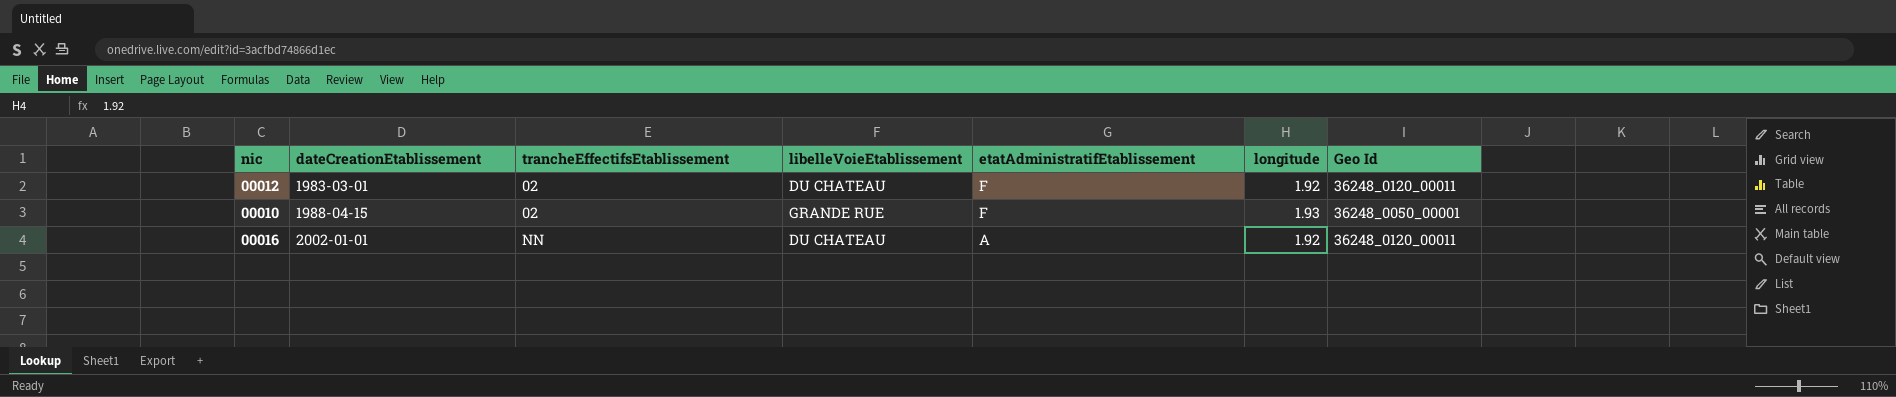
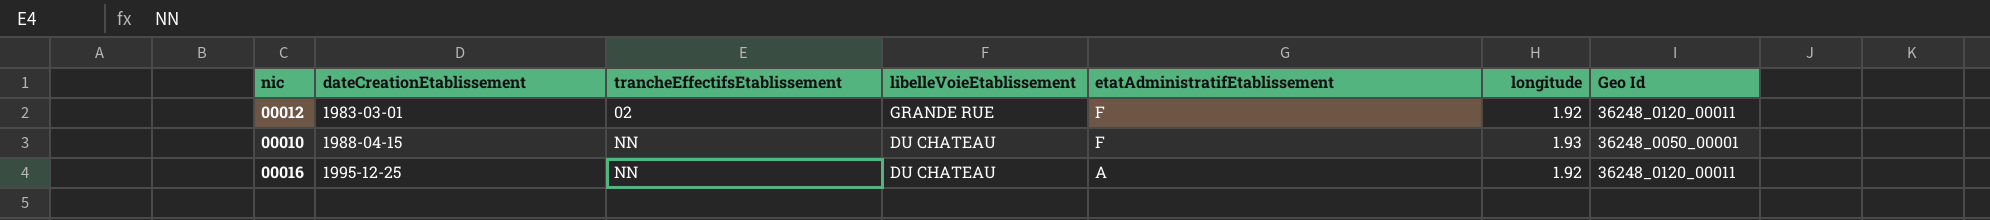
00012 | libelleVoieEtablissement: DU CHATEAU -> GRANDE RUE
00010 | trancheEffectifsEtablissement: 02 -> NN
00010 | libelleVoieEtablissement: GRANDE RUE -> DU CHATEAU
00016 | dateCreationEtablissement: 2002-01-01 -> 1995-12-25

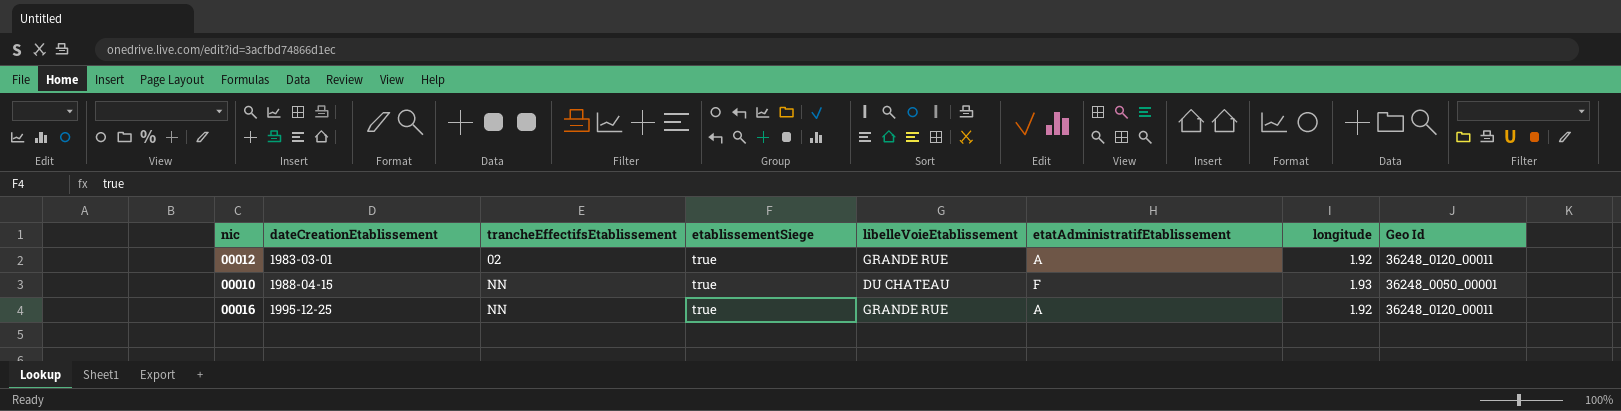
column etablissementSiege | position: none -> 4
00012 | etatAdministratifEtablissement: F -> A
00016 | libelleVoieEtablissement: DU CHATEAU -> GRANDE RUE

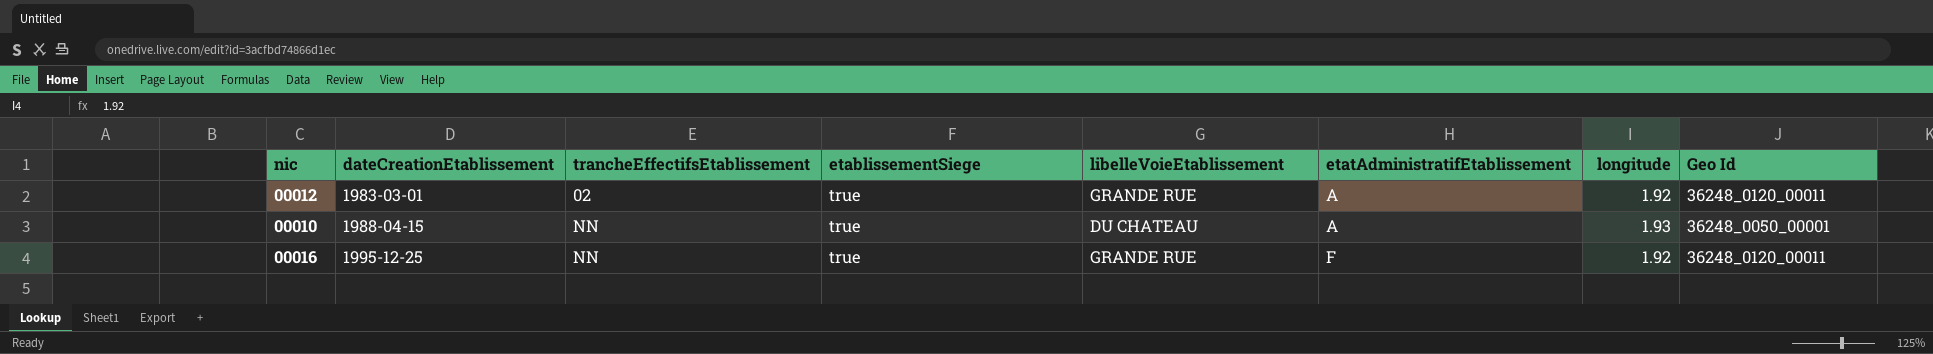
00010 | etatAdministratifEtablissement: F -> A
00016 | etatAdministratifEtablissement: A -> F

